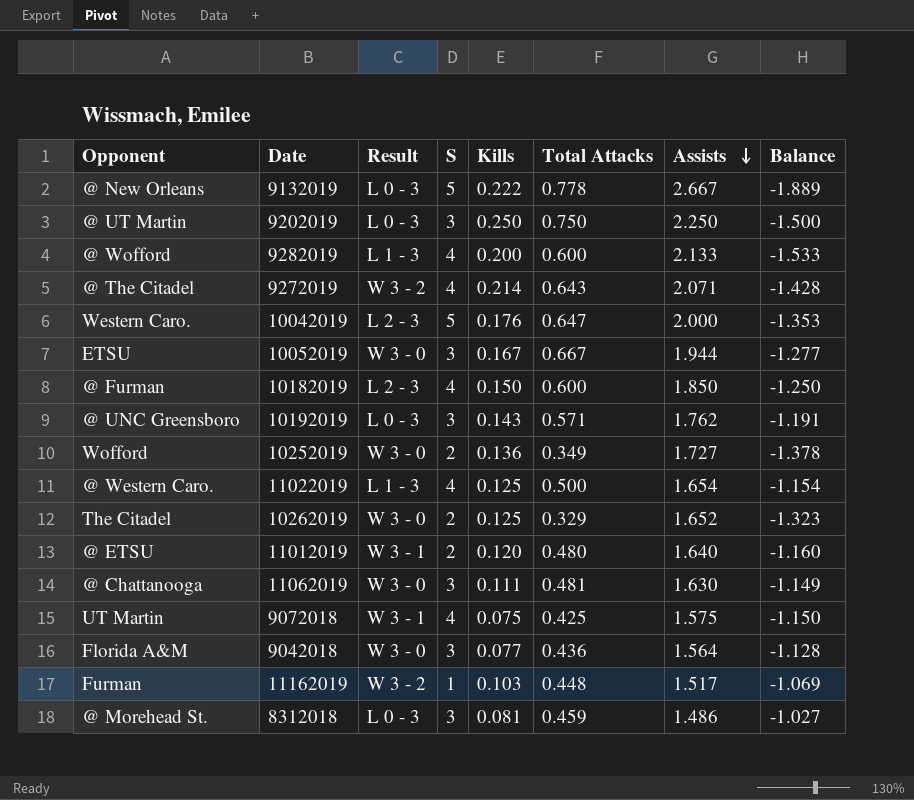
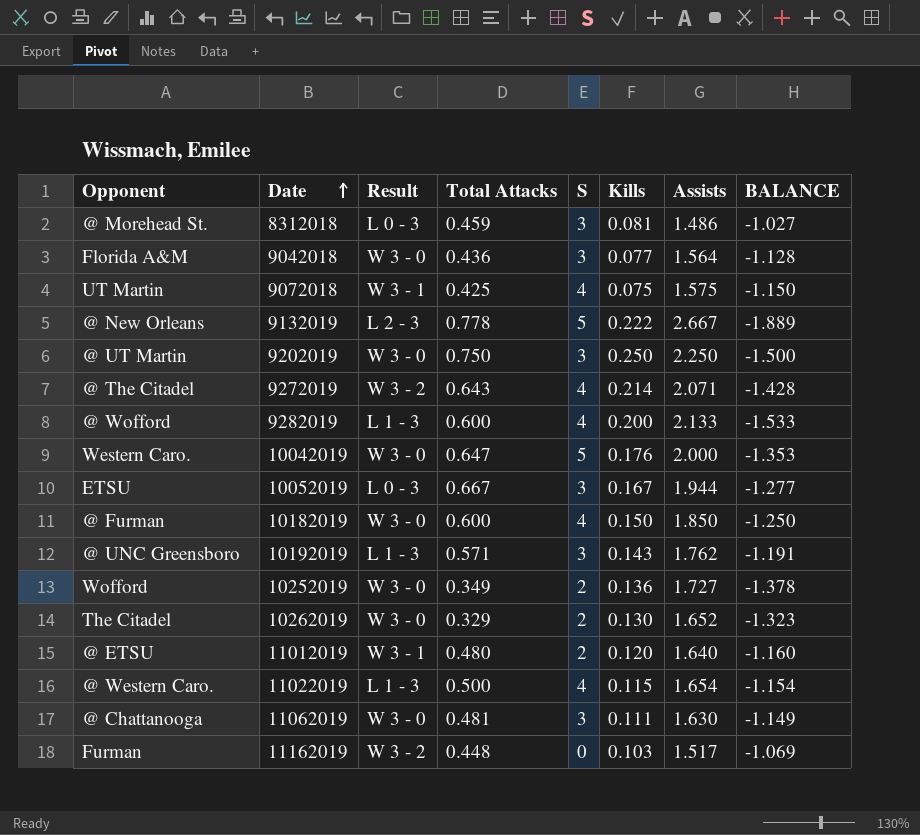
row order: Assists descending -> Date ascending
column Total Attacks | position: 6 -> 4
column name: Balance -> BALANCE
@ New Orleans | Result: L 0 - 3 -> L 2 - 3
@ UT Martin | Result: L 0 - 3 -> W 3 - 0
Western Caro. | Result: L 2 - 3 -> W 3 - 0
ETSU | Result: W 3 - 0 -> L 0 - 3
@ Furman | Result: L 2 - 3 -> W 3 - 0
@ UNC Greensboro | Result: L 0 - 3 -> L 1 - 3
The Citadel | Kills: 0.125 -> 0.130
@ Western Caro. | Kills: 0.125 -> 0.115
Furman | S: 1 -> 0

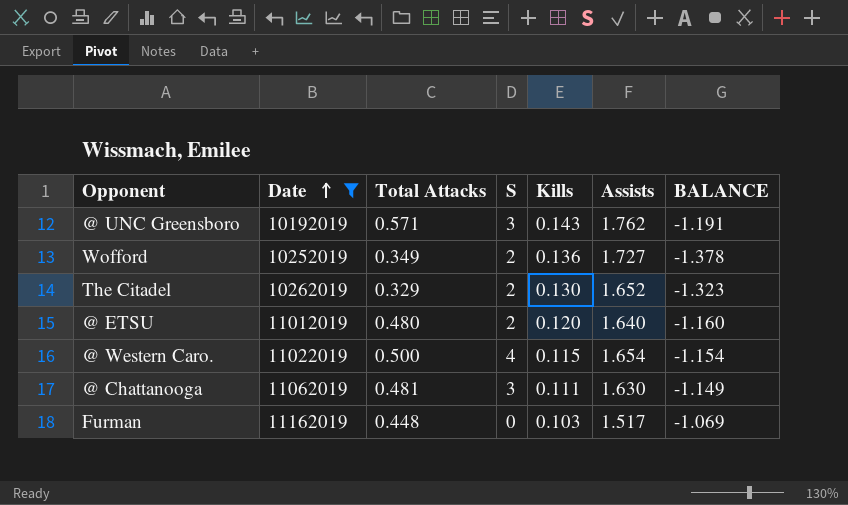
filter: none -> Date >= 10192019
column Result | position: 3 -> none

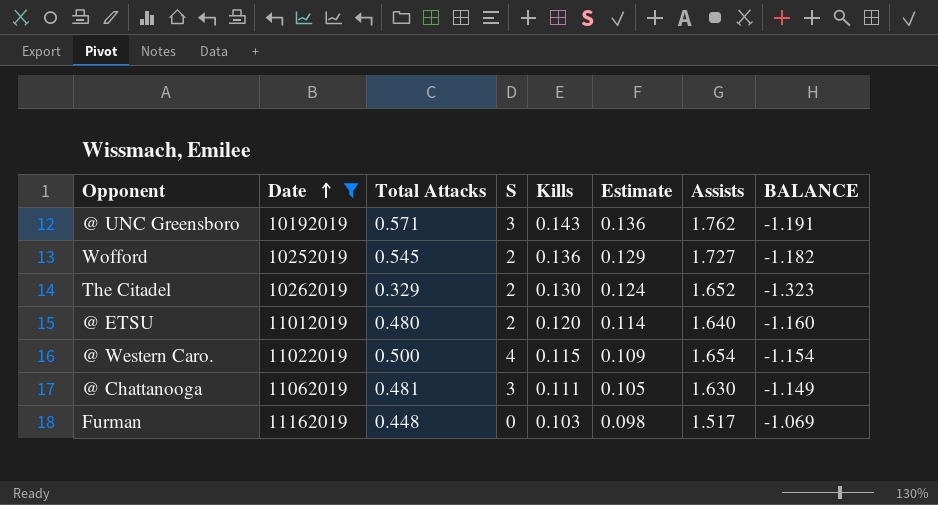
column Estimate | formula: none -> [Kills] * 0.95
Wofford | Total Attacks: 0.349 -> 0.545
Wofford | BALANCE: -1.378 -> -1.182

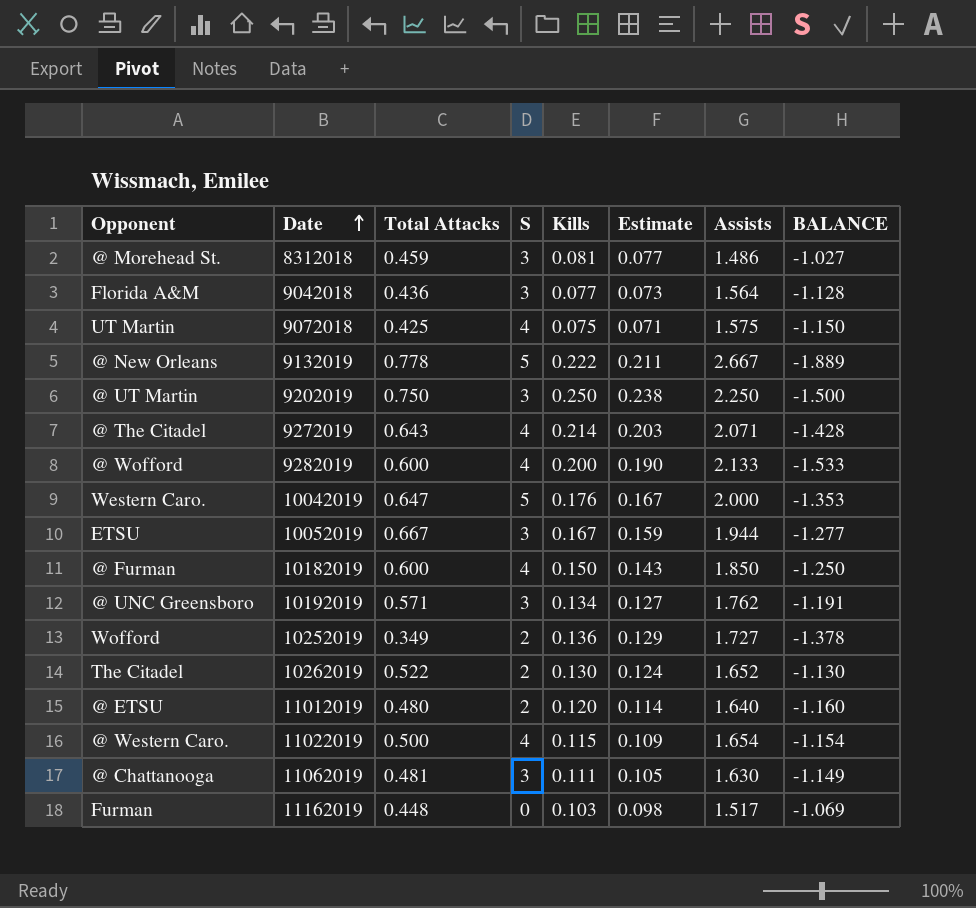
filter: Date >= 10192019 -> none
@ UNC Greensboro | Kills: 0.143 -> 0.134
@ UNC Greensboro | Estimate: 0.136 -> 0.127
Wofford | Total Attacks: 0.545 -> 0.349
Wofford | BALANCE: -1.182 -> -1.378
The Citadel | Total Attacks: 0.329 -> 0.522
The Citadel | BALANCE: -1.323 -> -1.130

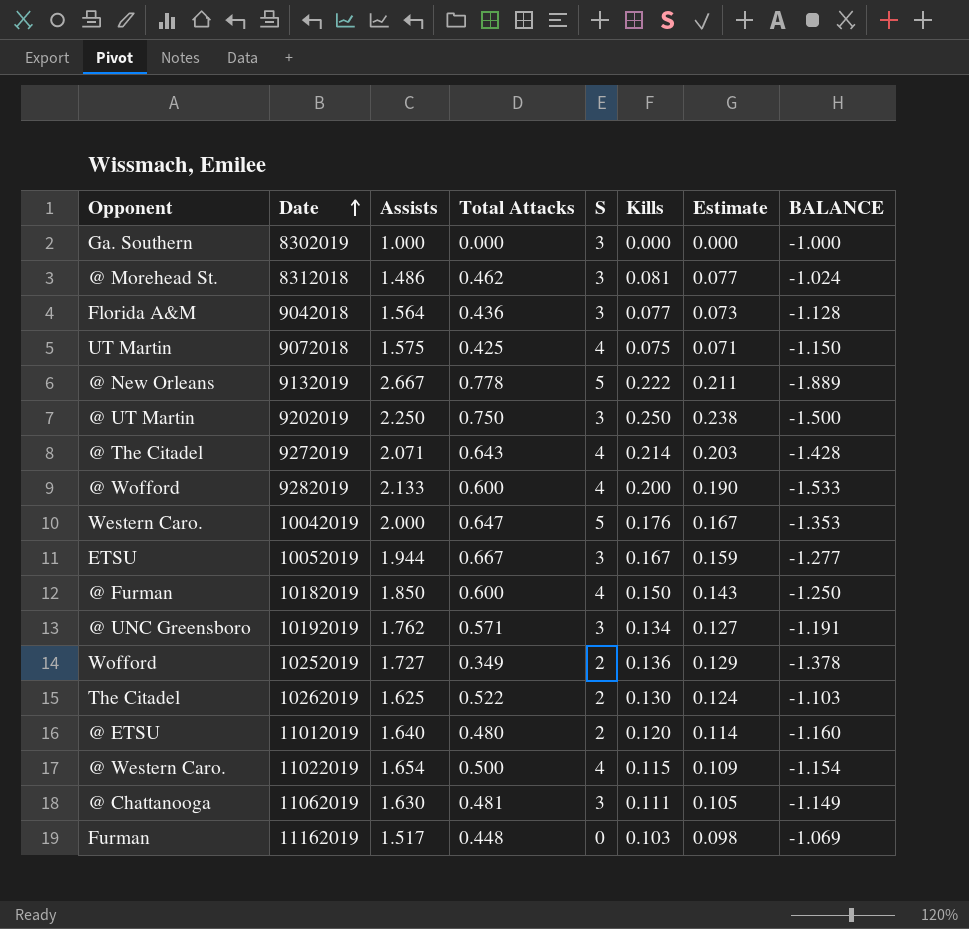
column Assists | position: 7 -> 3
row Ga. Southern: none -> 8302019 | 1.000 | 0.000 | 3 | 0.000 | 0.000 | -1.000
@ Morehead St. | Total Attacks: 0.459 -> 0.462
@ Morehead St. | BALANCE: -1.027 -> -1.024
The Citadel | Assists: 1.652 -> 1.625
The Citadel | BALANCE: -1.130 -> -1.103

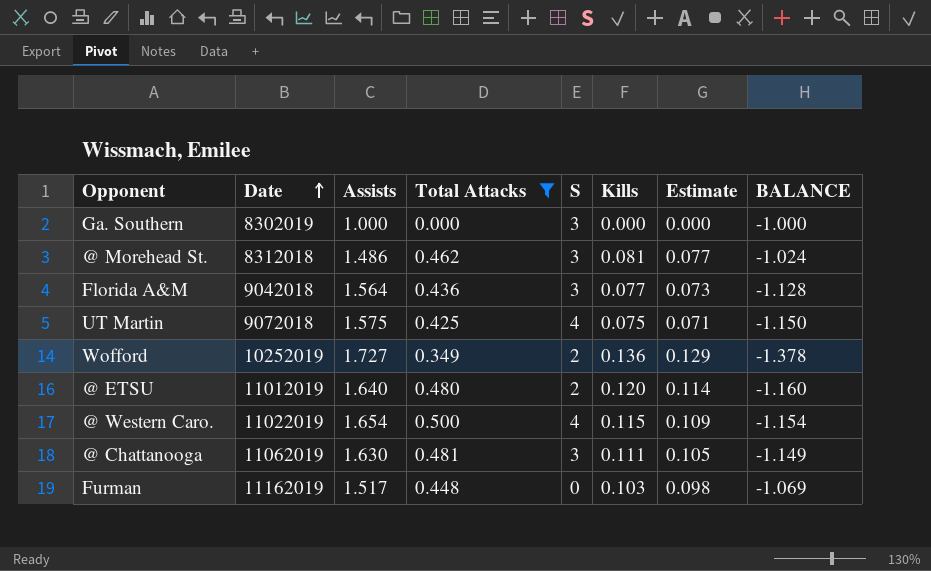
filter: none -> Total Attacks <= 0.500

